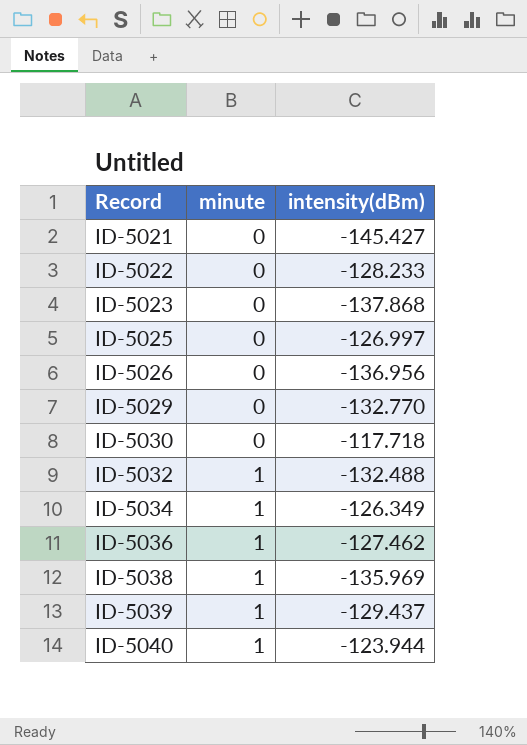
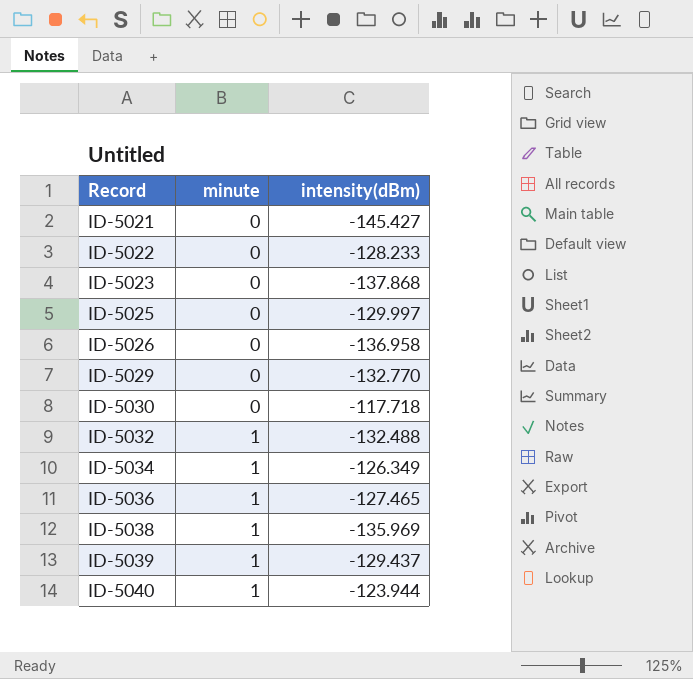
ID-5025 | intensity(dBm): -126.997 -> -129.997
ID-5026 | intensity(dBm): -136.956 -> -136.958
ID-5036 | intensity(dBm): -127.462 -> -127.465

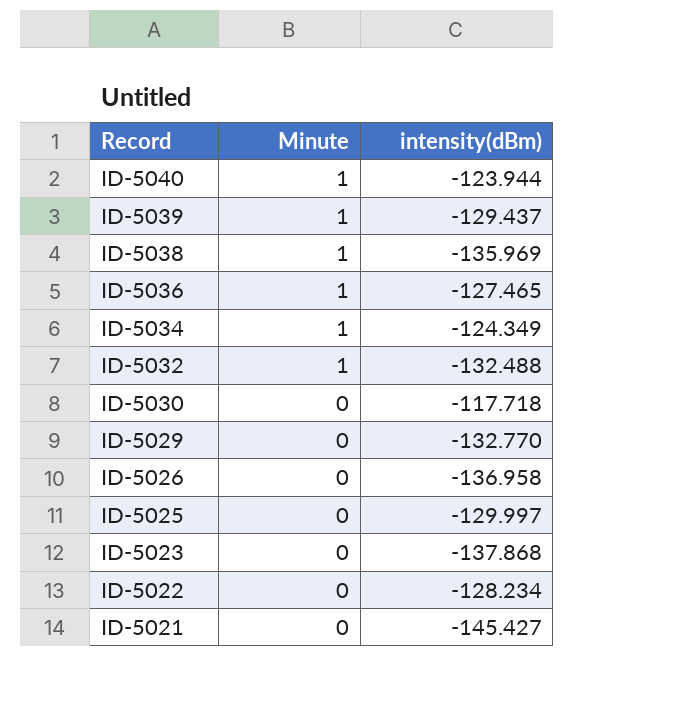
row order: Record ascending -> Record descending
column name: minute -> Minute
ID-5034 | intensity(dBm): -126.349 -> -124.349
ID-5022 | intensity(dBm): -128.233 -> -128.234

